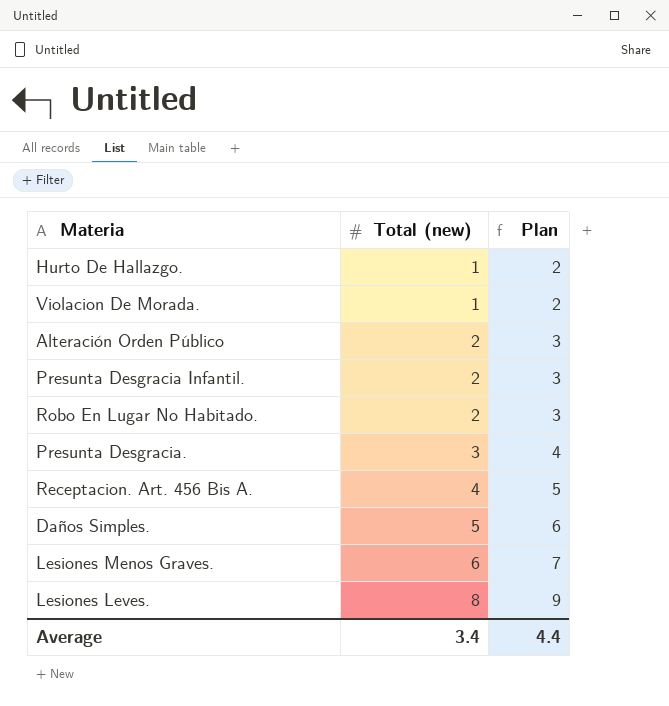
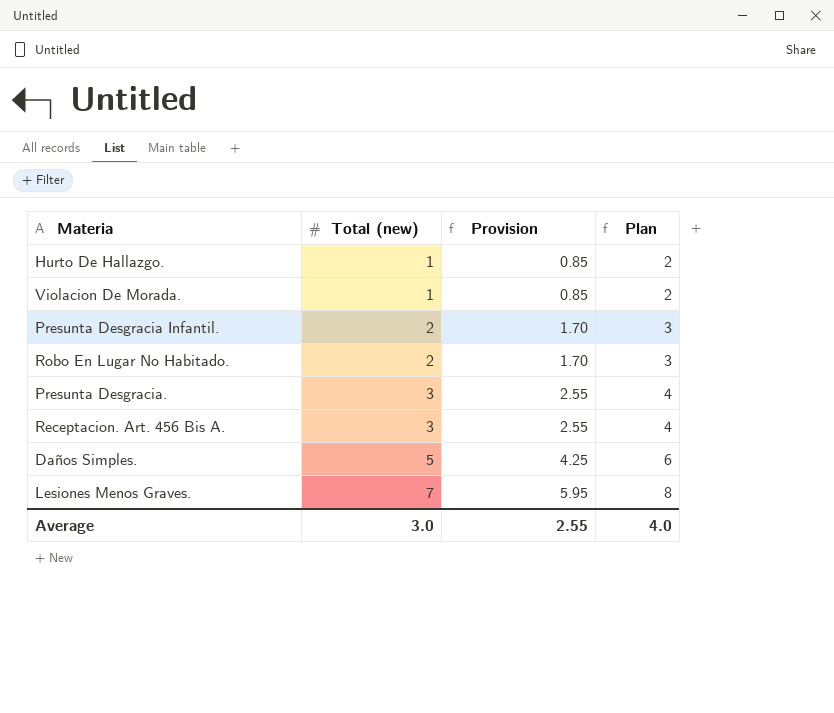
column Provision | formula: none -> [Total (new)] * 0.85
row Alteración Orden Público: 2 | 3 -> none
row Lesiones Leves.: 8 | 9 -> none
Receptacion. Art. 456 Bis A. | Total (new): 4 -> 3
Receptacion. Art. 456 Bis A. | Plan: 5 -> 4
Lesiones Menos Graves. | Total (new): 6 -> 7
Lesiones Menos Graves. | Plan: 7 -> 8
Average | Total (new): 3.4 -> 3.0
Average | Plan: 4.4 -> 4.0

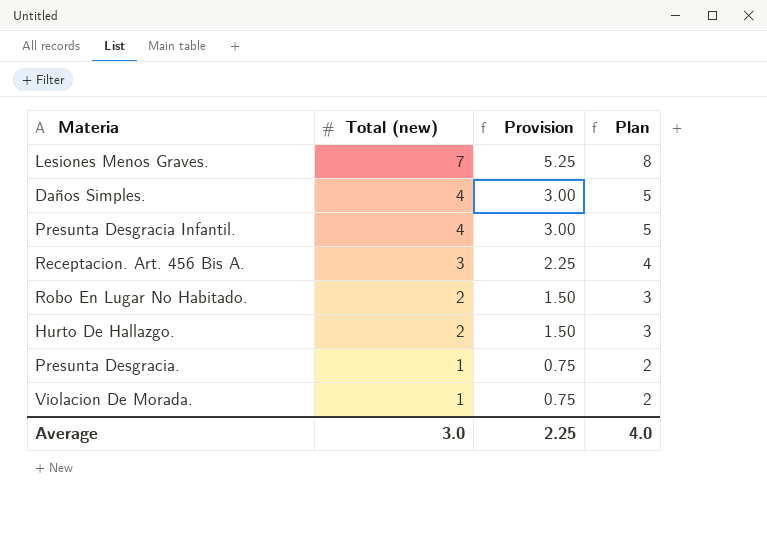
row order: Total (new) ascending -> Total (new) descending
column Provision | formula: [Total (new)] * 0.85 -> [Total (new)] * 0.75
Daños Simples. | Total (new): 5 -> 4
Daños Simples. | Plan: 6 -> 5
Presunta Desgracia Infantil. | Total (new): 2 -> 4
Presunta Desgracia Infantil. | Plan: 3 -> 5
Hurto De Hallazgo. | Total (new): 1 -> 2
Hurto De Hallazgo. | Plan: 2 -> 3
Presunta Desgracia. | Total (new): 3 -> 1
Presunta Desgracia. | Plan: 4 -> 2
Average | Provision: 2.55 -> 2.25

